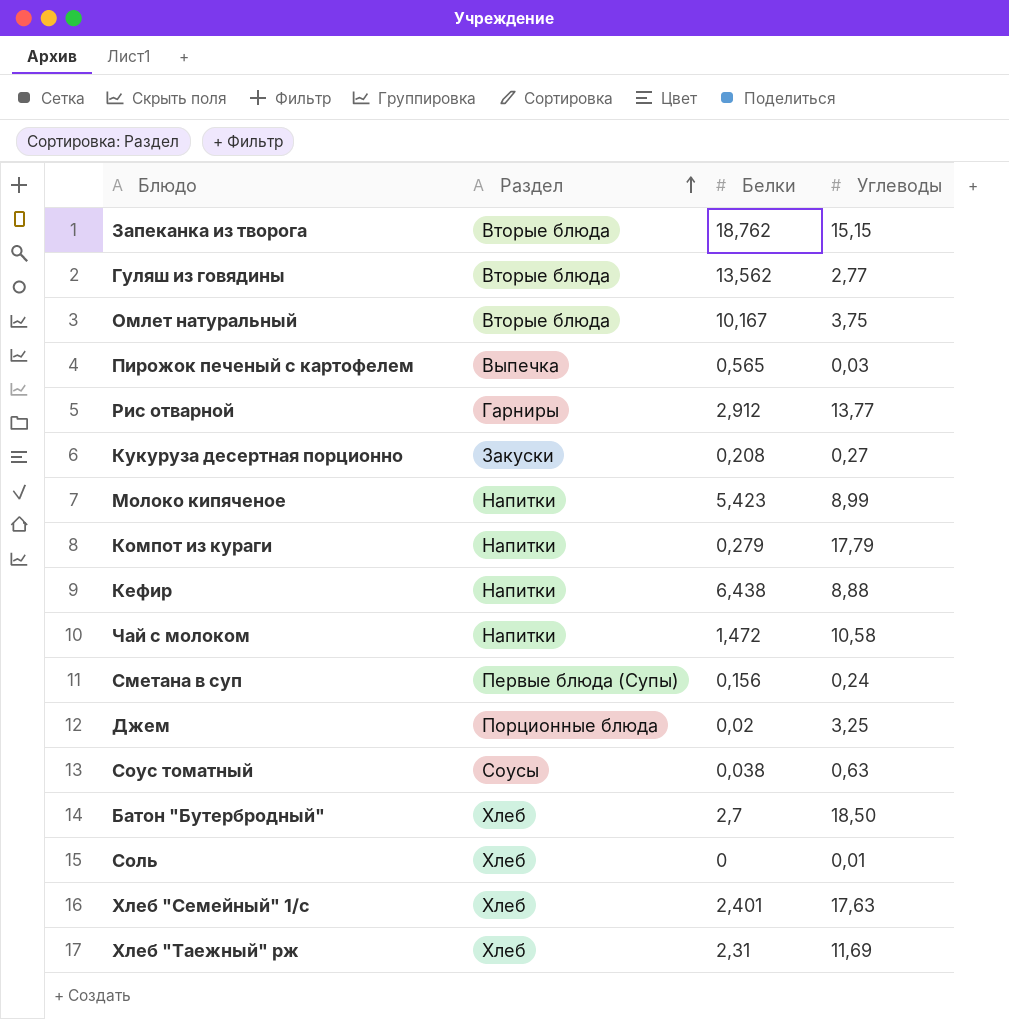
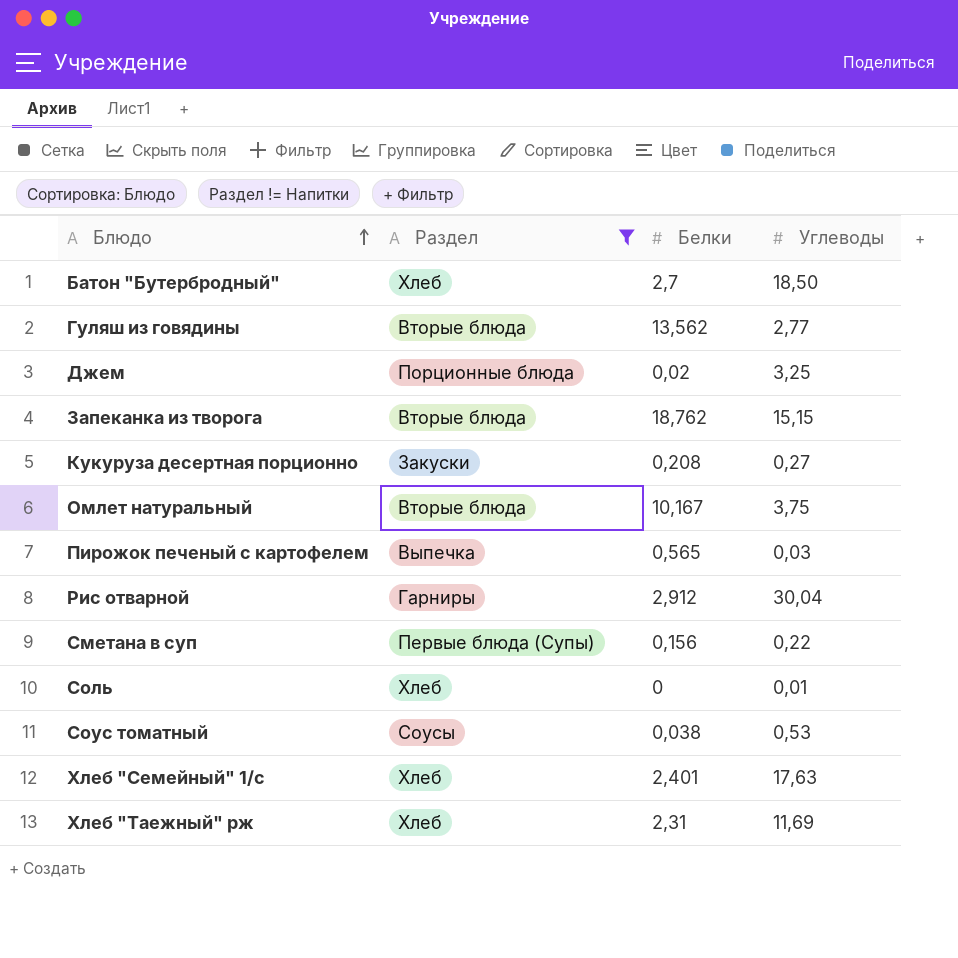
filter: none -> Раздел != Напитки
row order: Раздел ascending -> Блюдо ascending
Рис отварной | Углеводы: 13,77 -> 30,04
Сметана в суп | Углеводы: 0,24 -> 0,22
Соус томатный | Углеводы: 0,63 -> 0,53

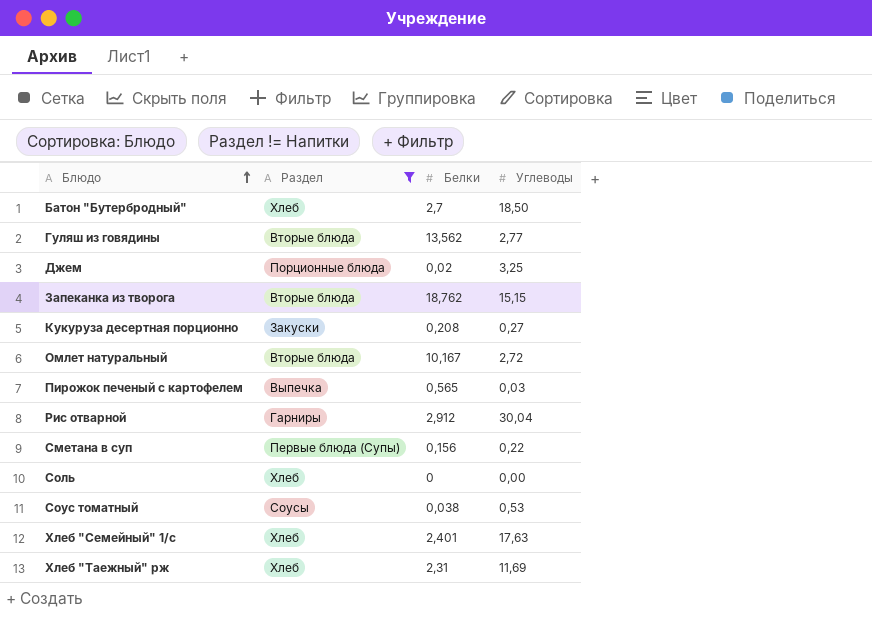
Омлет натуральный | Углеводы: 3,75 -> 2,72
Соль | Углеводы: 0,01 -> 0,00

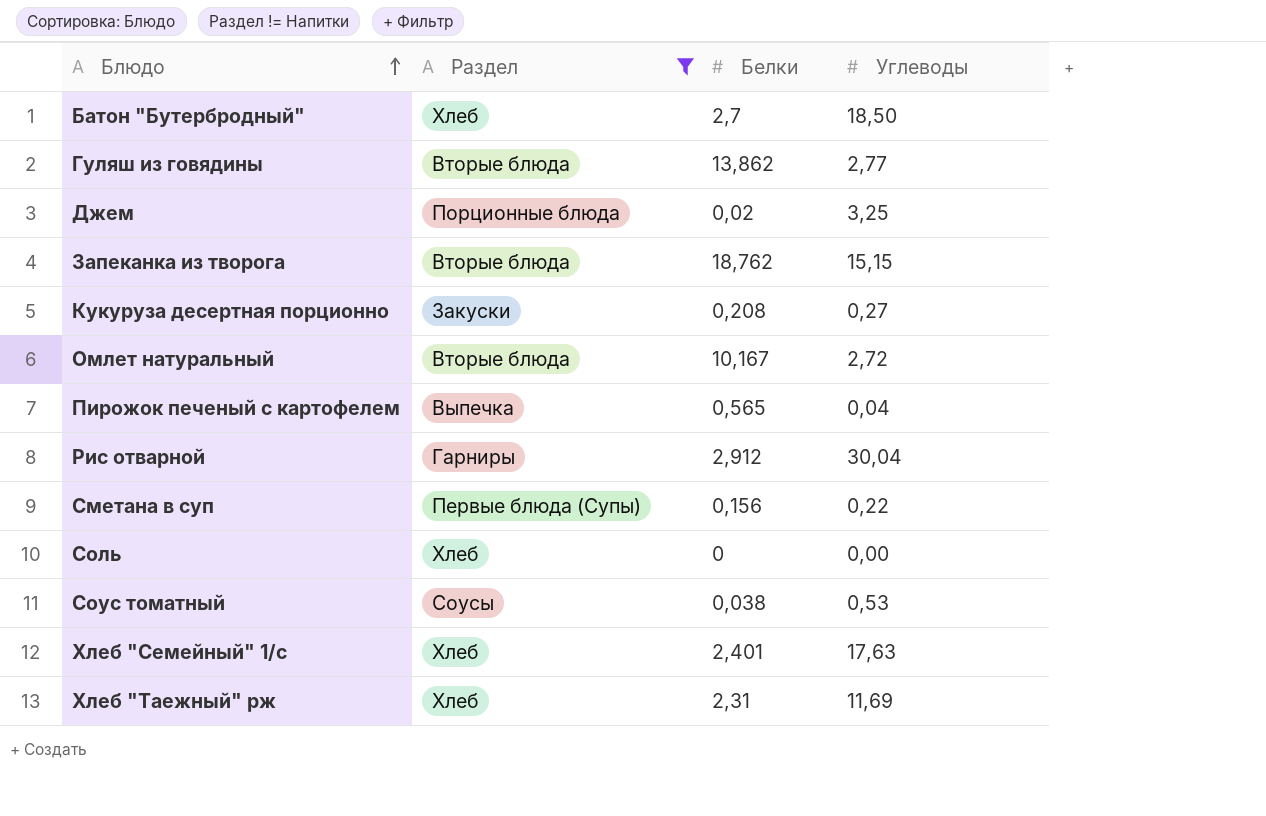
Гуляш из говядины | Белки: 13,562 -> 13,862
Пирожок печеный с картофелем | Углеводы: 0,03 -> 0,04

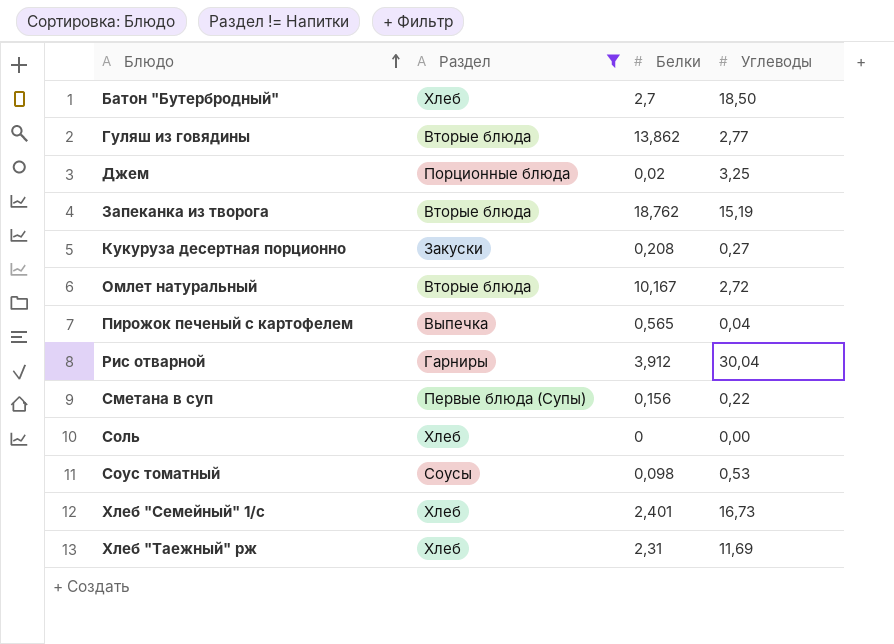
Запеканка из творога | Углеводы: 15,15 -> 15,19
Рис отварной | Белки: 2,912 -> 3,912
Соус томатный | Белки: 0,038 -> 0,098
Хлеб "Семейный" 1/с | Углеводы: 17,63 -> 16,73

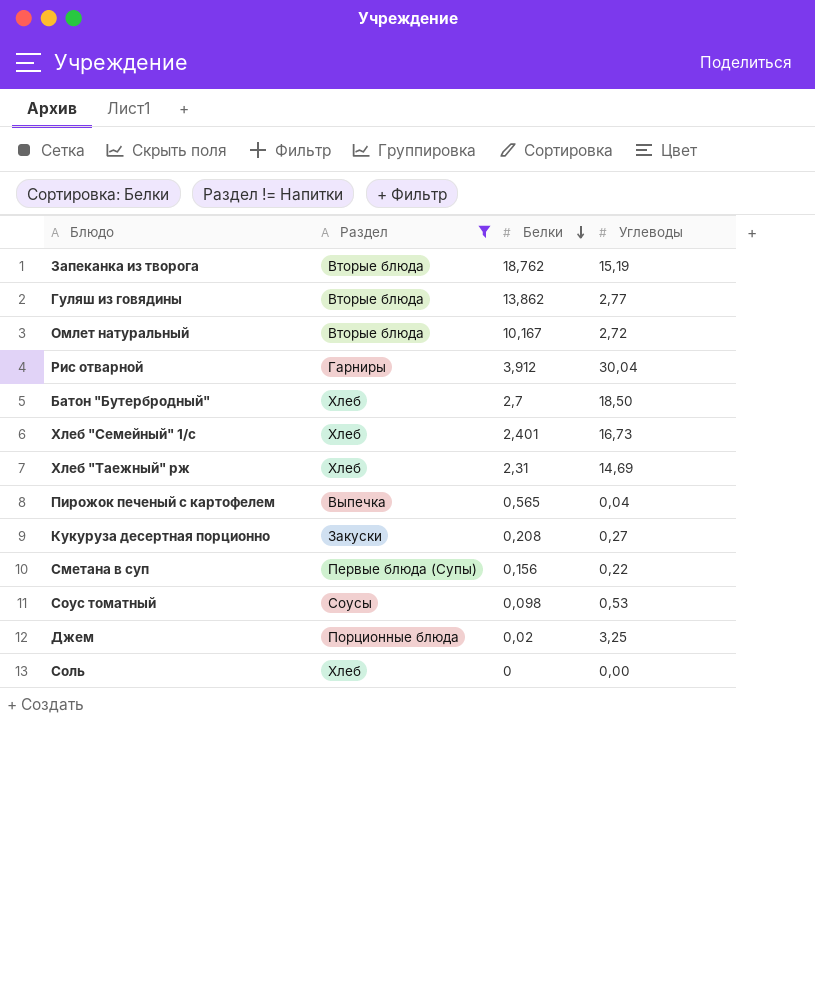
row order: Блюдо ascending -> Белки descending
Хлеб "Таежный" рж | Углеводы: 11,69 -> 14,69

